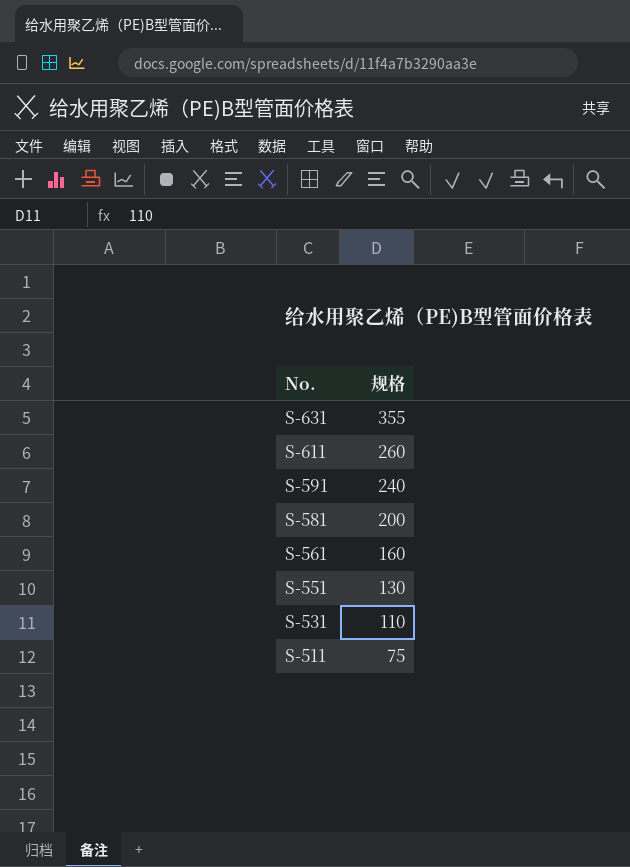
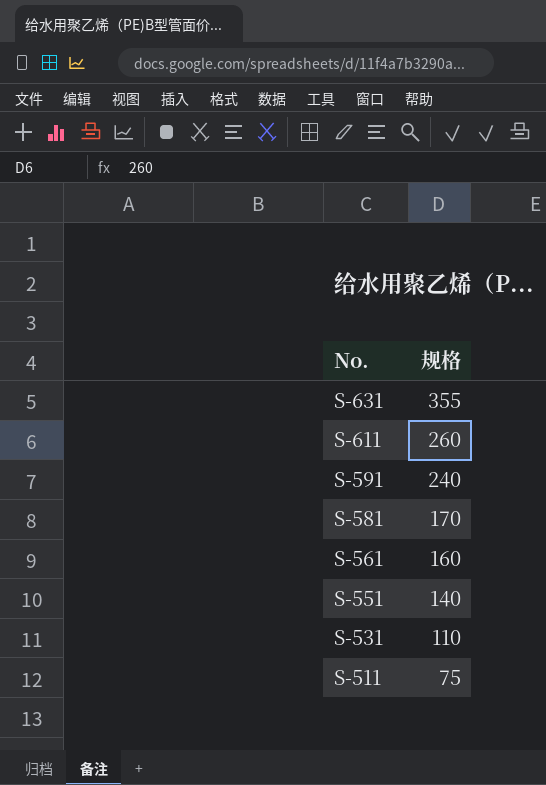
S-581 | 规格: 200 -> 170
S-551 | 规格: 130 -> 140

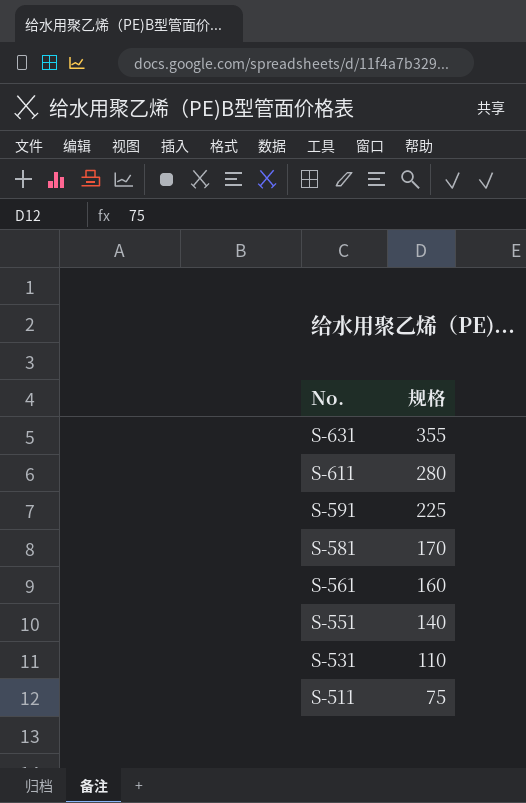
S-611 | 规格: 260 -> 280
S-591 | 规格: 240 -> 225

